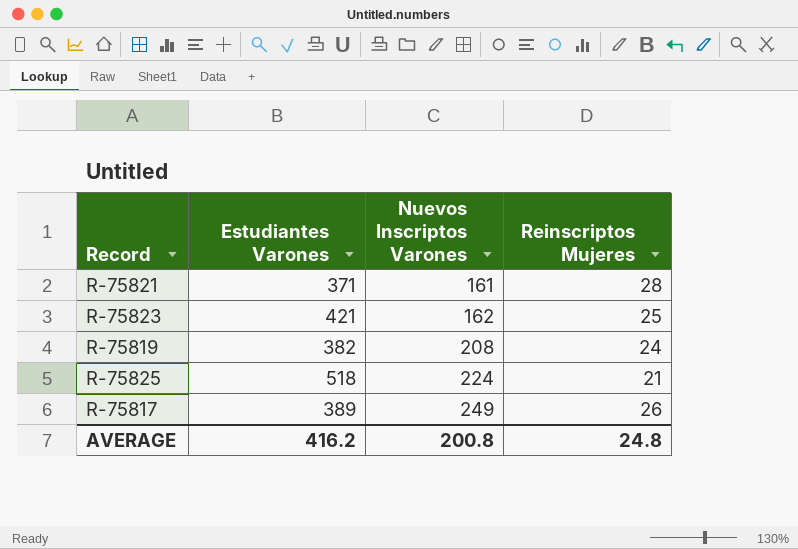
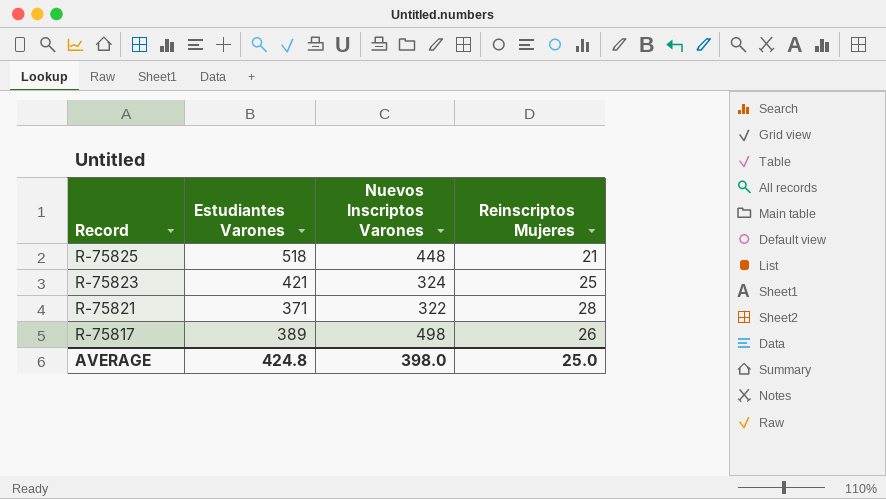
row order: Nuevos Inscriptos Varones ascending -> Record descending
row R-75819: 382 | 208 | 24 -> none
R-75825 | Nuevos Inscriptos Varones: 224 -> 448
R-75823 | Nuevos Inscriptos Varones: 162 -> 324
R-75821 | Nuevos Inscriptos Varones: 161 -> 322
R-75817 | Nuevos Inscriptos Varones: 249 -> 498
AVERAGE | Estudiantes Varones: 416.2 -> 424.8
AVERAGE | Nuevos Inscriptos Varones: 200.8 -> 398.0
AVERAGE | Reinscriptos Mujeres: 24.8 -> 25.0

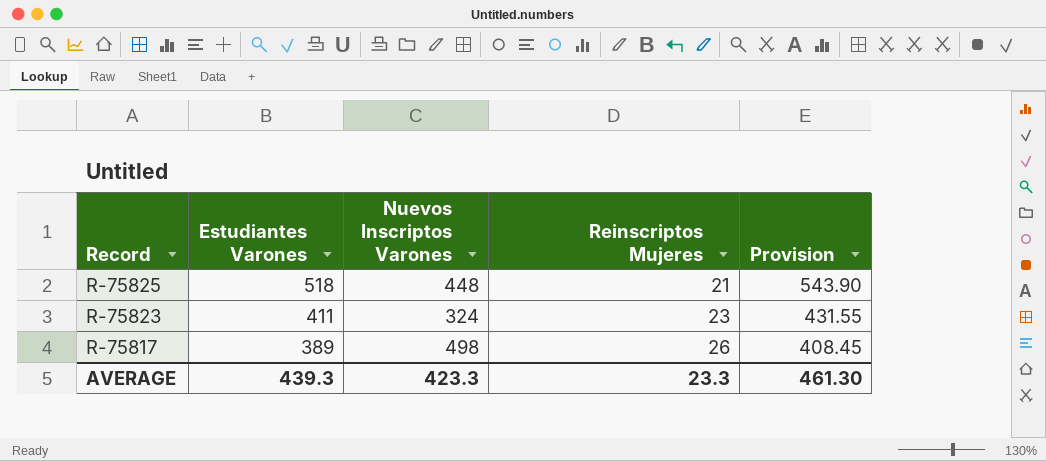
column Provision | formula: none -> [Estudiantes Varones] * 1.05
row R-75821: 371 | 322 | 28 -> none
R-75823 | Estudiantes Varones: 421 -> 411
R-75823 | Reinscriptos Mujeres: 25 -> 23
AVERAGE | Estudiantes Varones: 424.8 -> 439.3
AVERAGE | Nuevos Inscriptos Varones: 398.0 -> 423.3
AVERAGE | Reinscriptos Mujeres: 25.0 -> 23.3

